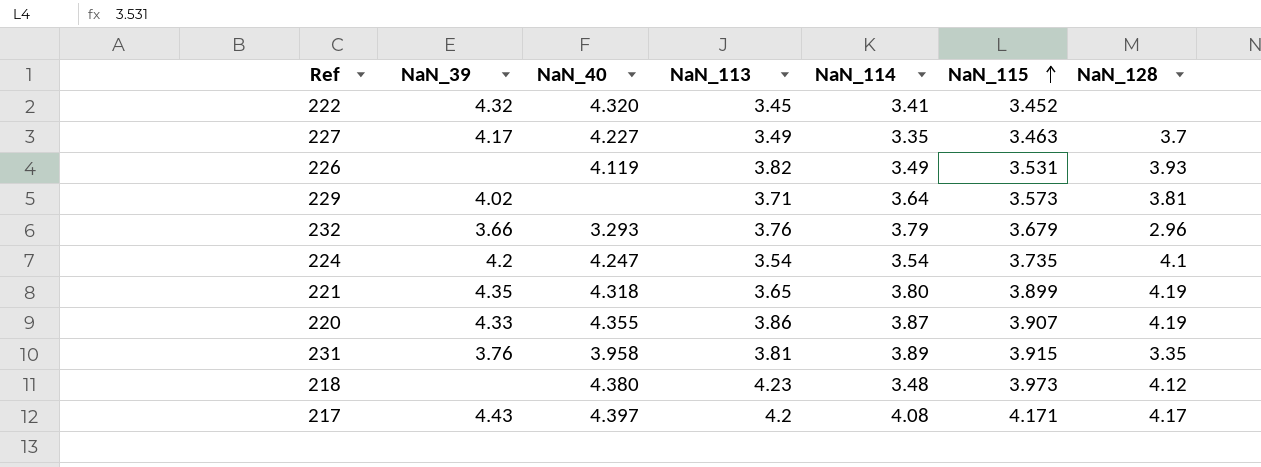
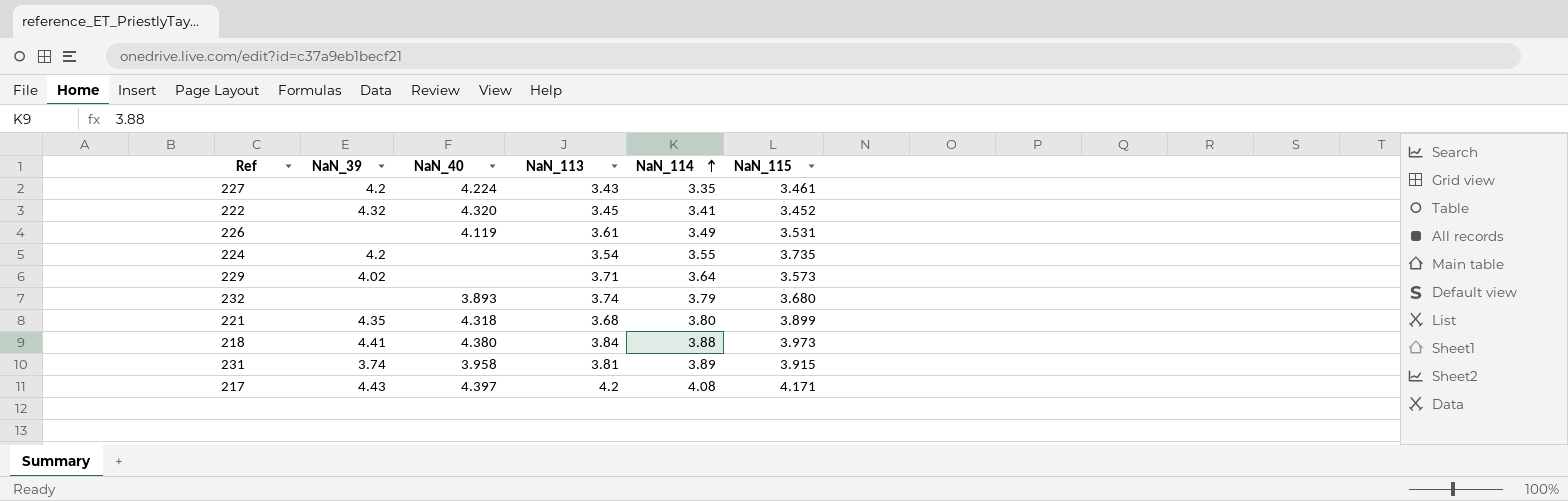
row order: NaN_115 ascending -> NaN_114 ascending
column NaN_128 | position: 7 -> none
row 220: 4.33 | 4.355 | 3.86 | 3.87 | 3.907 | 4.19 -> none
227 | NaN_39: 4.17 -> 4.2
227 | NaN_40: 4.227 -> 4.224
227 | NaN_113: 3.49 -> 3.43
227 | NaN_115: 3.463 -> 3.461
226 | NaN_113: 3.82 -> 3.61
224 | NaN_40: 4.247 -> none
224 | NaN_114: 3.54 -> 3.55
232 | NaN_39: 3.66 -> none
232 | NaN_40: 3.293 -> 3.893
232 | NaN_113: 3.76 -> 3.74
232 | NaN_115: 3.679 -> 3.680
221 | NaN_113: 3.65 -> 3.68
218 | NaN_39: none -> 4.41
218 | NaN_113: 4.23 -> 3.84
218 | NaN_114: 3.48 -> 3.88
231 | NaN_39: 3.76 -> 3.74

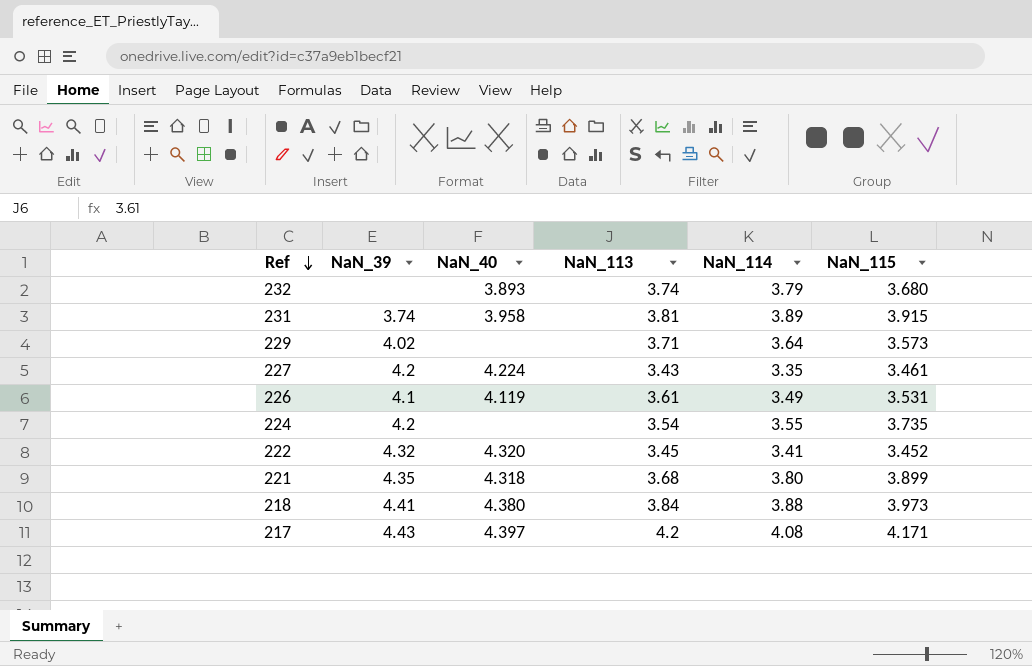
row order: NaN_114 ascending -> Ref descending
226 | NaN_39: none -> 4.1

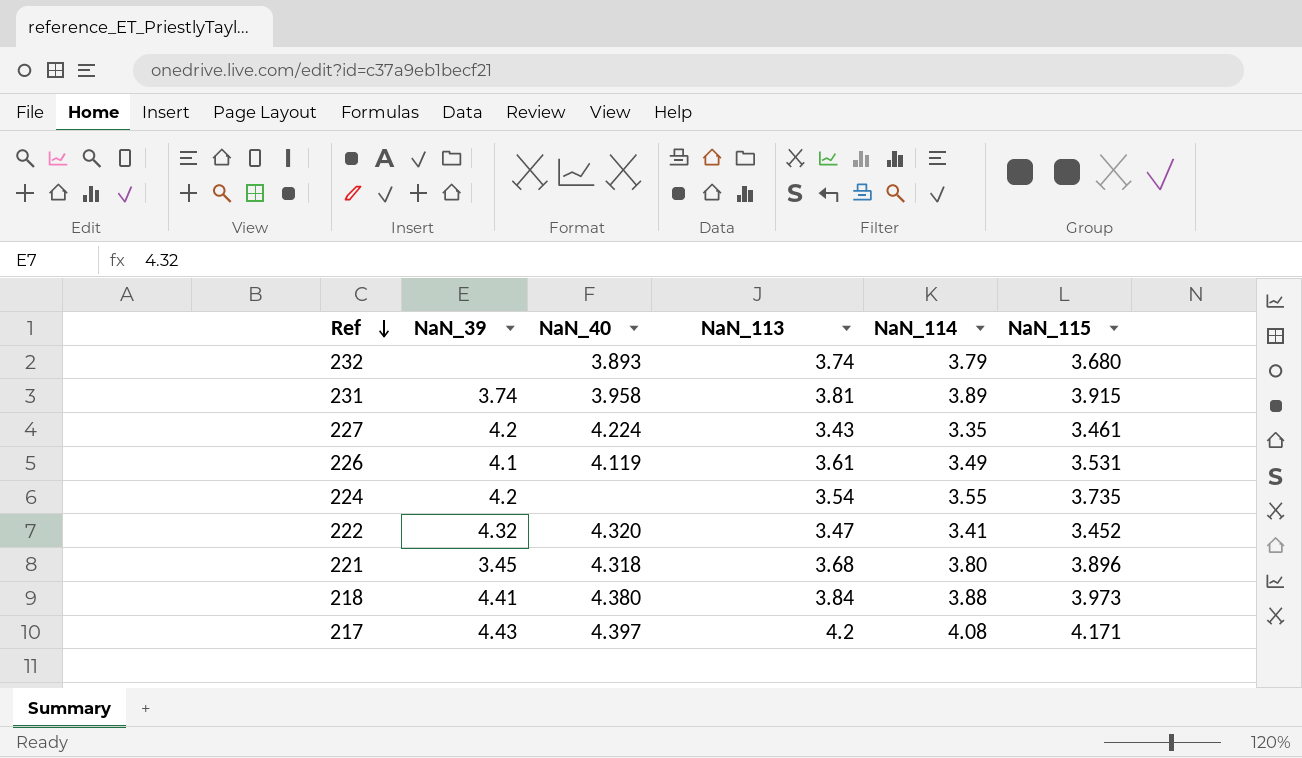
row 229: 4.02 | none | 3.71 | 3.64 | 3.573 -> none
222 | NaN_113: 3.45 -> 3.47
221 | NaN_39: 4.35 -> 3.45
221 | NaN_115: 3.899 -> 3.896

